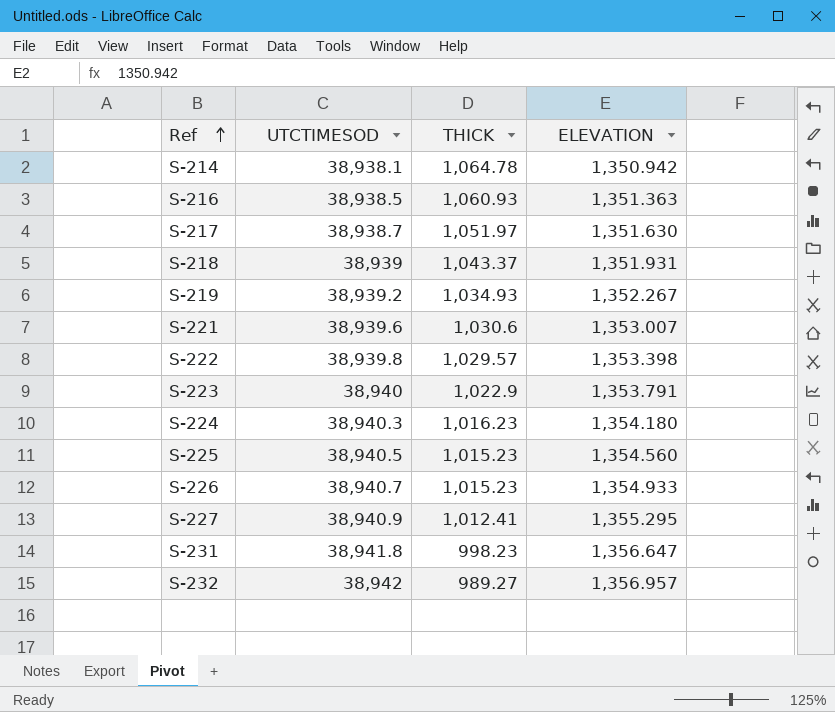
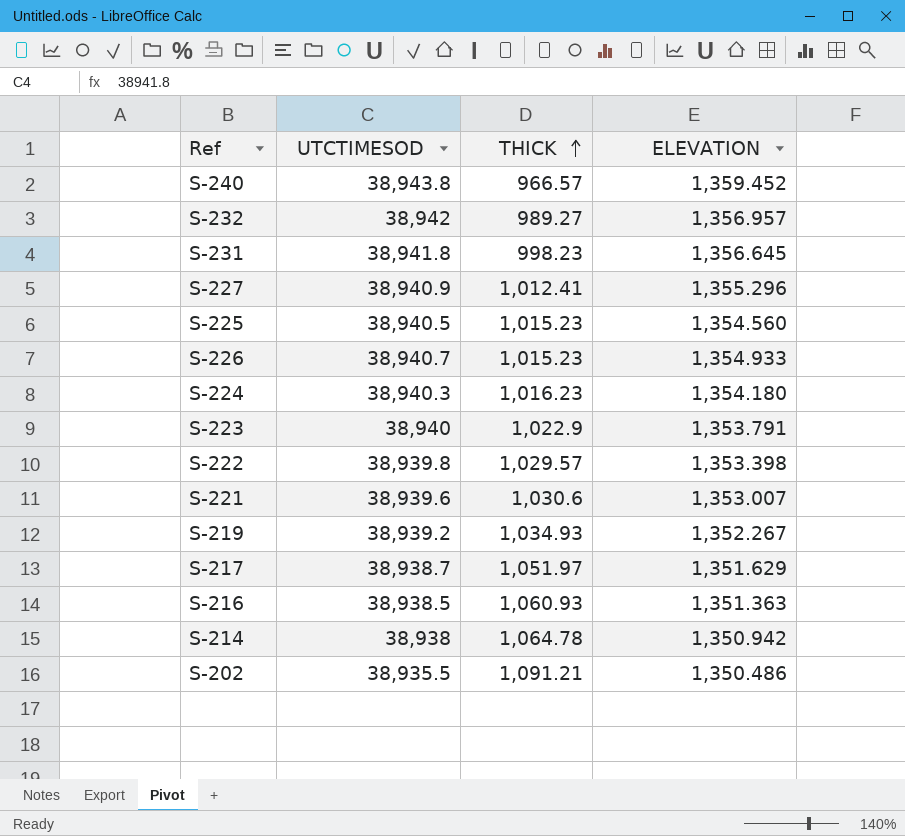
row order: Ref ascending -> THICK ascending
row S-218: 38,939 | 1,043.37 | 1,351.931 -> none
row S-240: none -> 38,943.8 | 966.57 | 1,359.452
S-231 | ELEVATION: 1,356.647 -> 1,356.645
S-227 | ELEVATION: 1,355.295 -> 1,355.296
S-217 | ELEVATION: 1,351.630 -> 1,351.629
S-214 | UTCTIMESOD: 38,938.1 -> 38,938
row S-202: none -> 38,935.5 | 1,091.21 | 1,350.486

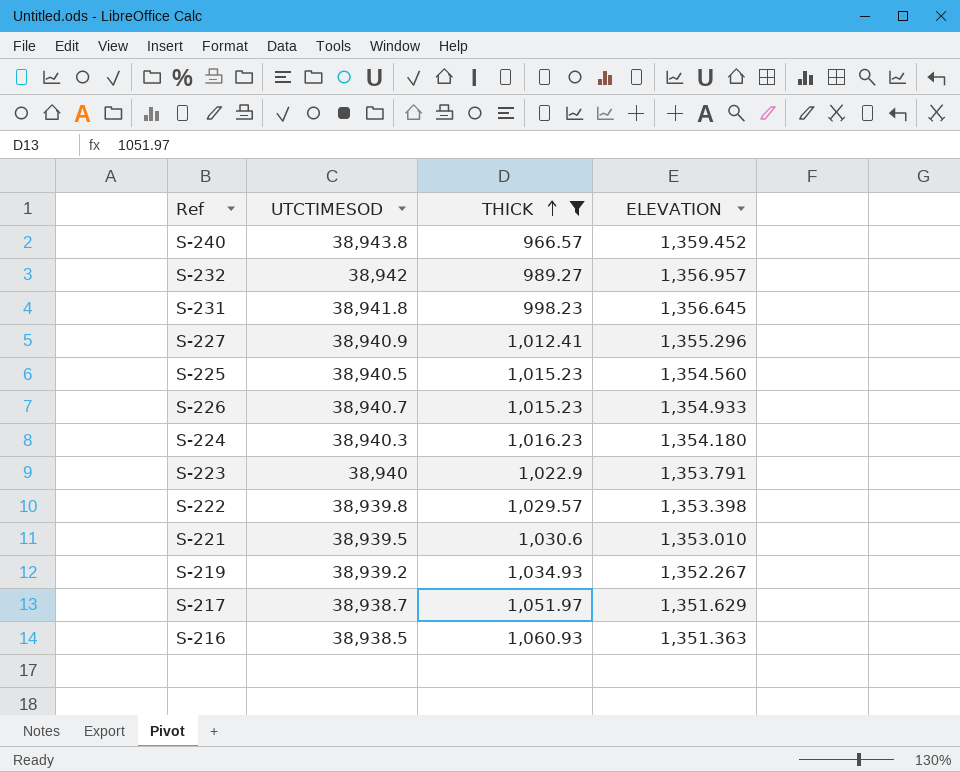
filter: none -> THICK <= 1,060.93
S-221 | UTCTIMESOD: 38,939.6 -> 38,939.5
S-221 | ELEVATION: 1,353.007 -> 1,353.010

